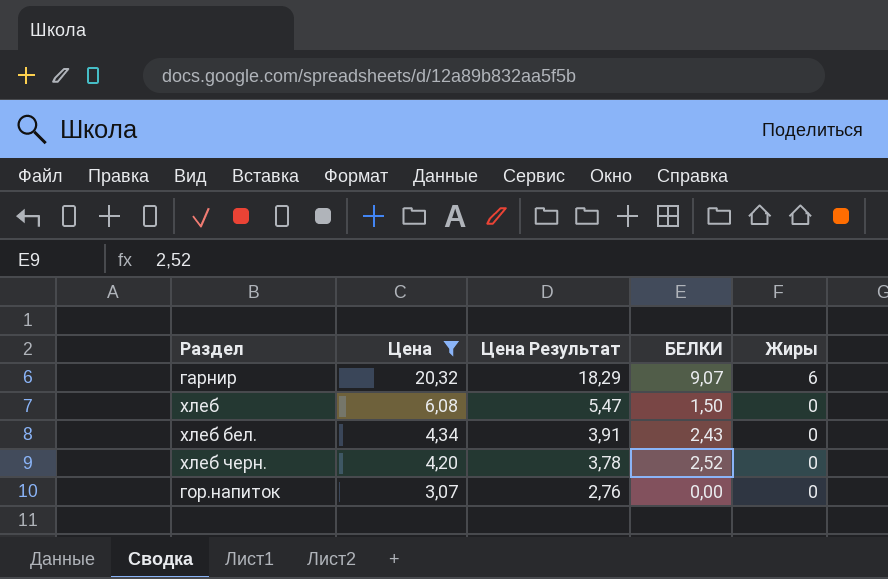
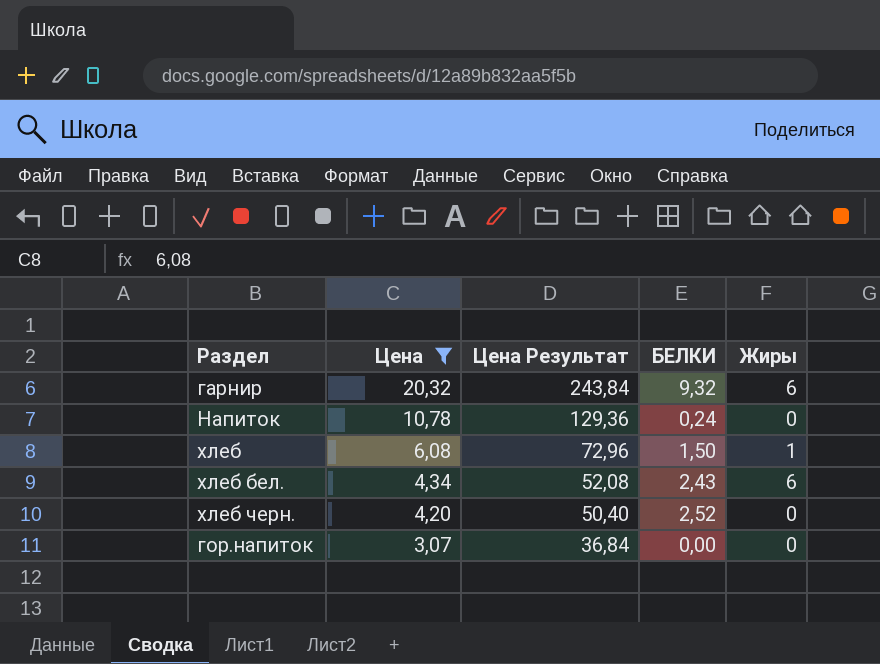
column Цена Результат | formula: [Цена] * 0,9 -> [Цена] * 12
гарнир | БЕЛКИ: 9,07 -> 9,32
row Напиток: none -> 10,78 | 129,36 | 0,24 | 0
хлеб | Жиры: 0 -> 1
хлеб бел. | Жиры: 0 -> 6

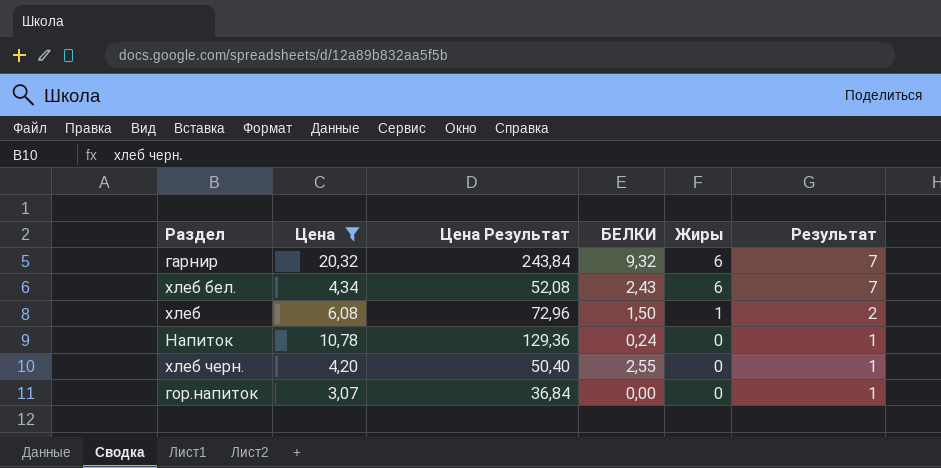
row order: Цена descending -> Жиры descending
column Результат | formula: none -> [Жиры] + 1
хлеб черн. | БЕЛКИ: 2,52 -> 2,55

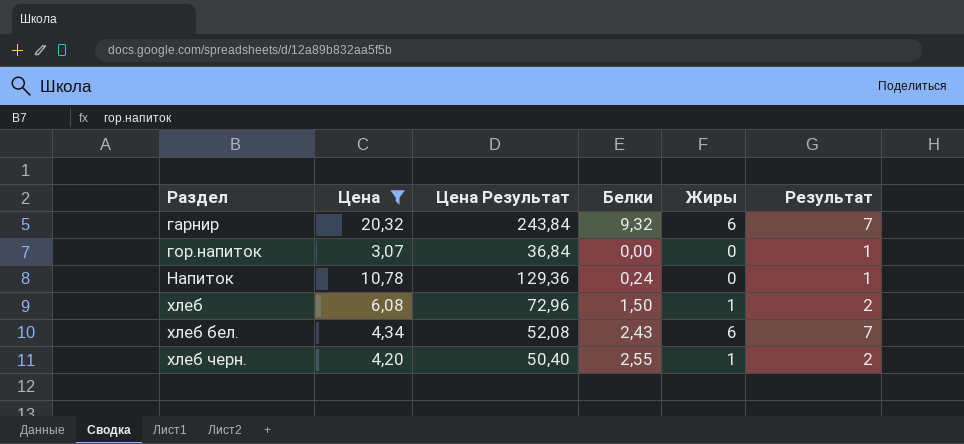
row order: Жиры descending -> Раздел ascending
column name: БЕЛКИ -> Белки
хлеб черн. | Жиры: 0 -> 1
хлеб черн. | Результат: 1 -> 2

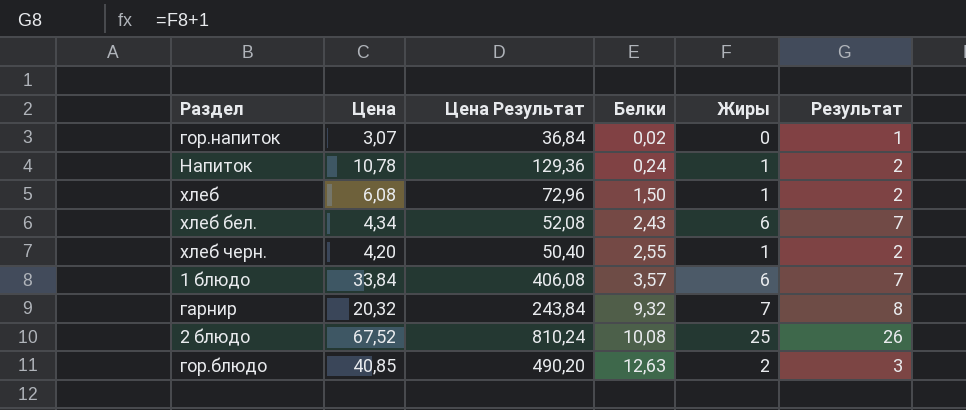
filter: Цена <= 20,32 -> none
row order: Раздел ascending -> Белки ascending
гор.напиток | Белки: 0,00 -> 0,02
Напиток | Жиры: 0 -> 1
Напиток | Результат: 1 -> 2
гарнир | Жиры: 6 -> 7
гарнир | Результат: 7 -> 8

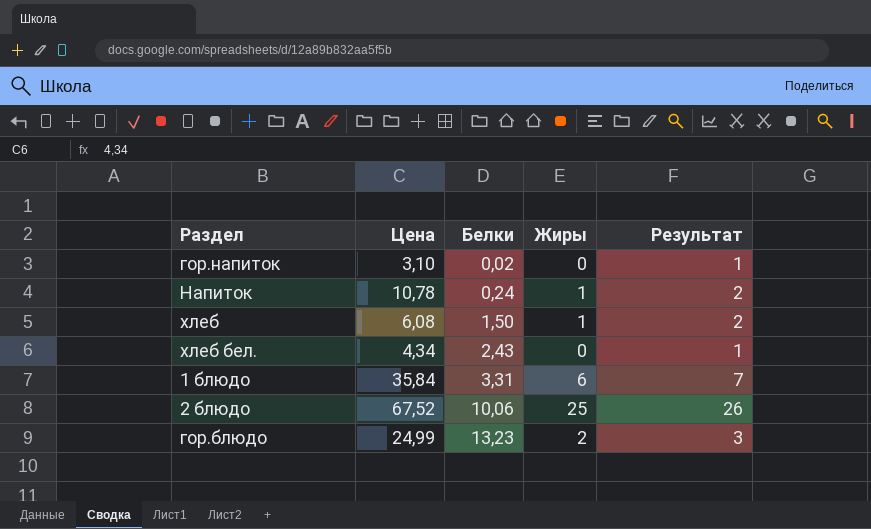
column Цена Результат | formula: [Цена] * 12 -> none
row хлеб черн.: 4,20 | 50,40 | 2,55 | 1 | 2 -> none
row гарнир: 20,32 | 243,84 | 9,32 | 7 | 8 -> none
гор.напиток | Цена: 3,07 -> 3,10
хлеб бел. | Жиры: 6 -> 0
хлеб бел. | Результат: 7 -> 1
1 блюдо | Цена: 33,84 -> 35,84
1 блюдо | Белки: 3,57 -> 3,31
2 блюдо | Белки: 10,08 -> 10,06
гор.блюдо | Цена: 40,85 -> 24,99
гор.блюдо | Белки: 12,63 -> 13,23

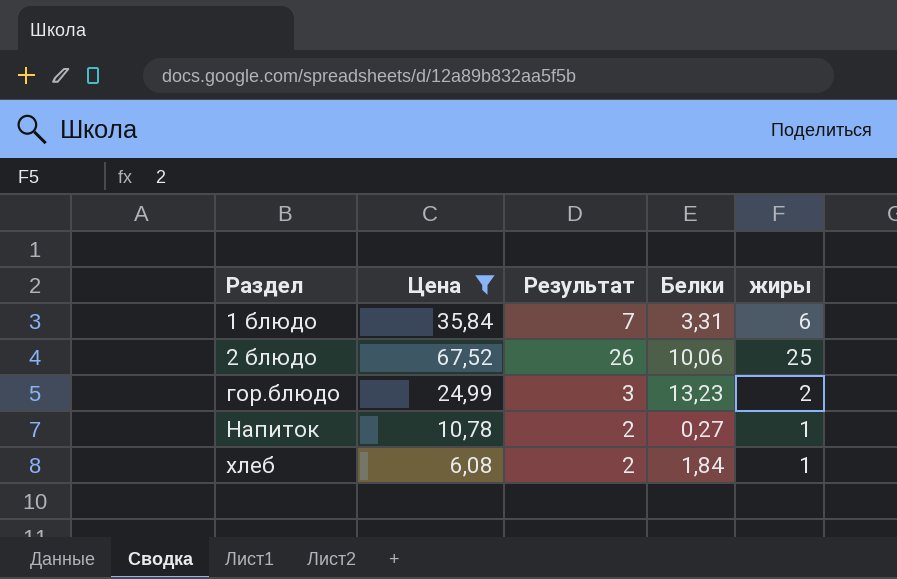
filter: none -> Цена >= 6,08
row order: Белки ascending -> Раздел ascending
column Результат | position: 5 -> 3
column name: Жиры -> жиры
Напиток | Белки: 0,24 -> 0,27
хлеб | Белки: 1,50 -> 1,84

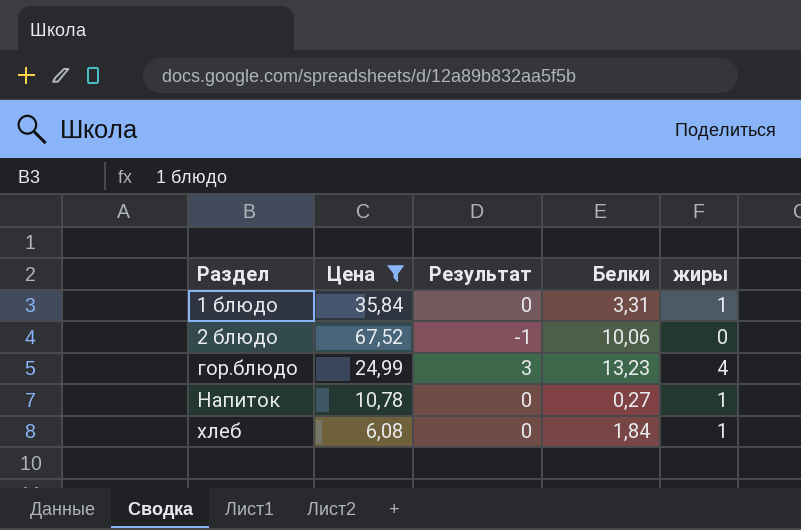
column Результат | formula: [жиры] + 1 -> [жиры] - 1
1 блюдо | жиры: 6 -> 1
2 блюдо | жиры: 25 -> 0
гор.блюдо | жиры: 2 -> 4

